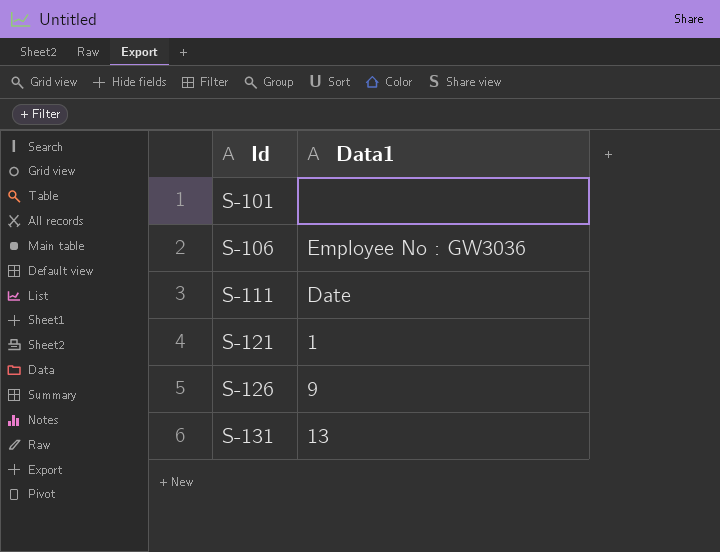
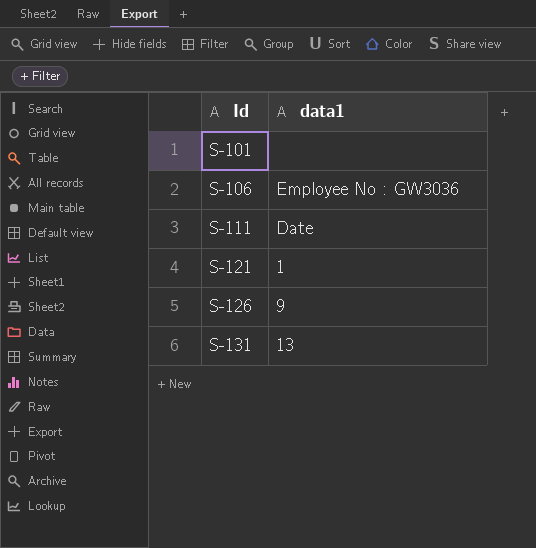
column name: Data1 -> data1

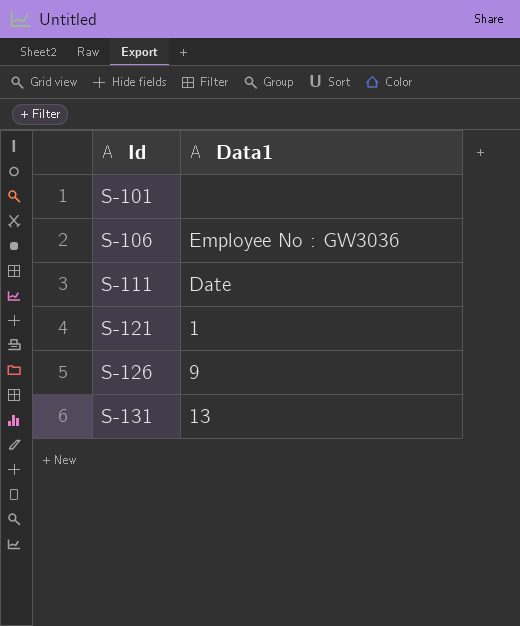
column name: data1 -> Data1

